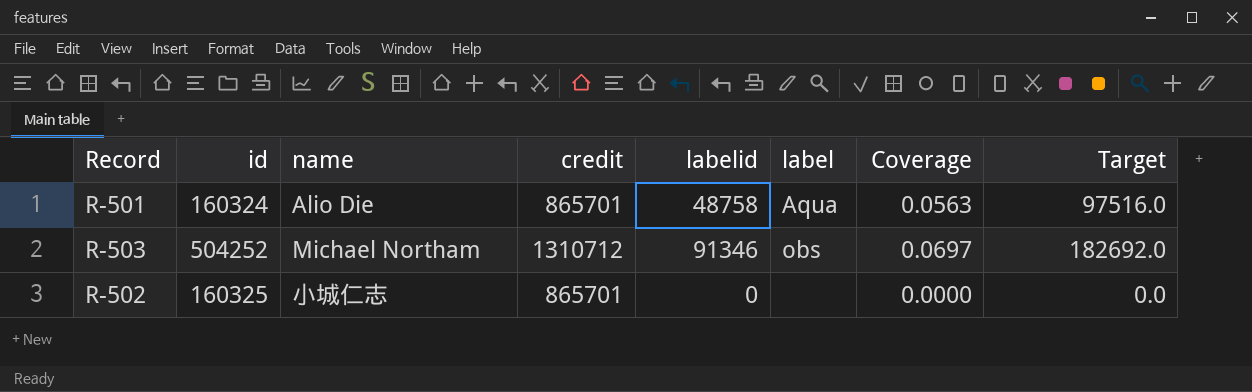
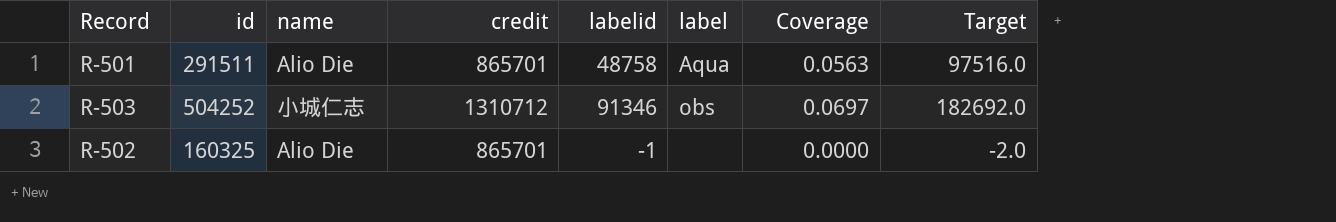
R-501 | id: 160324 -> 291511
R-503 | name: Michael Northam -> 小城仁志
R-502 | name: 小城仁志 -> Alio Die
R-502 | labelid: 0 -> -1
R-502 | Target: 0.0 -> -2.0

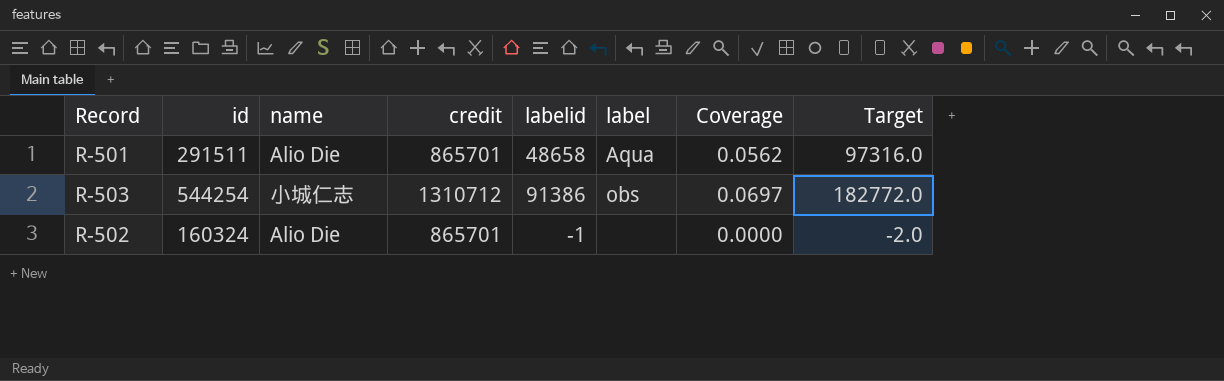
R-501 | labelid: 48758 -> 48658
R-501 | Coverage: 0.0563 -> 0.0562
R-501 | Target: 97516.0 -> 97316.0
R-503 | id: 504252 -> 544254
R-503 | labelid: 91346 -> 91386
R-503 | Target: 182692.0 -> 182772.0
R-502 | id: 160325 -> 160324

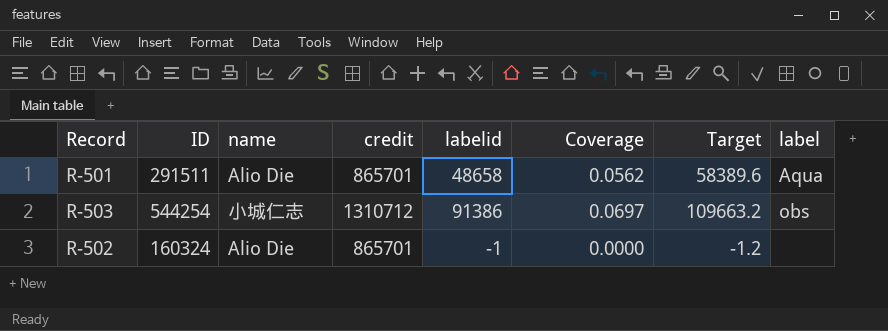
column name: id -> ID
column Target | formula: [labelid] * 2 -> [labelid] * 1.2
column label | position: 6 -> 8

